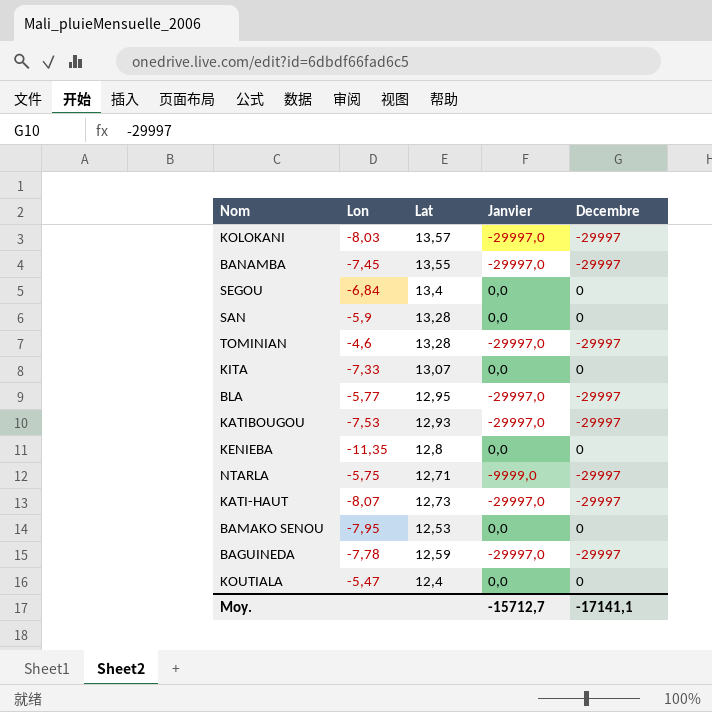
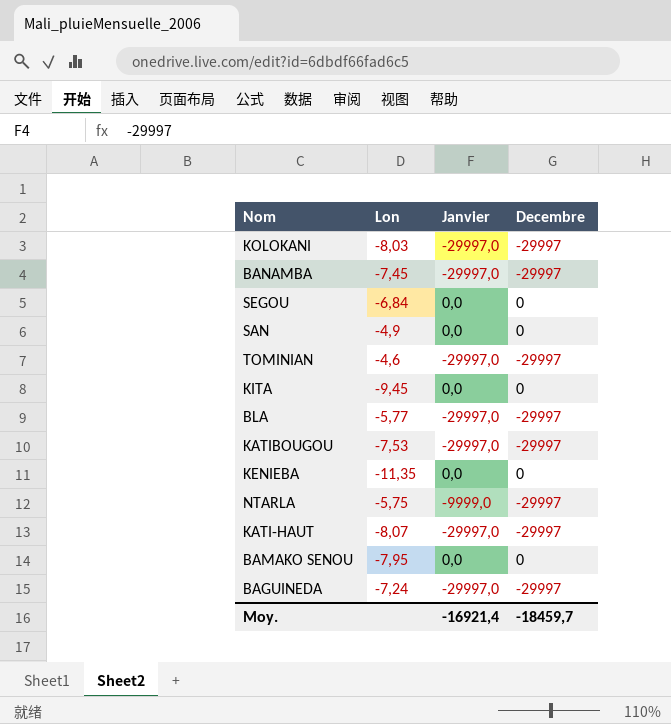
column Lat | position: 3 -> none
row KOUTIALA: -5,47 | 12,4 | 0,0 | 0 -> none
SAN | Lon: -5,9 -> -4,9
KITA | Lon: -7,33 -> -9,45
BAGUINEDA | Lon: -7,78 -> -7,24
Moy. | Janvier: -15712,7 -> -16921,4
Moy. | Decembre: -17141,1 -> -18459,7

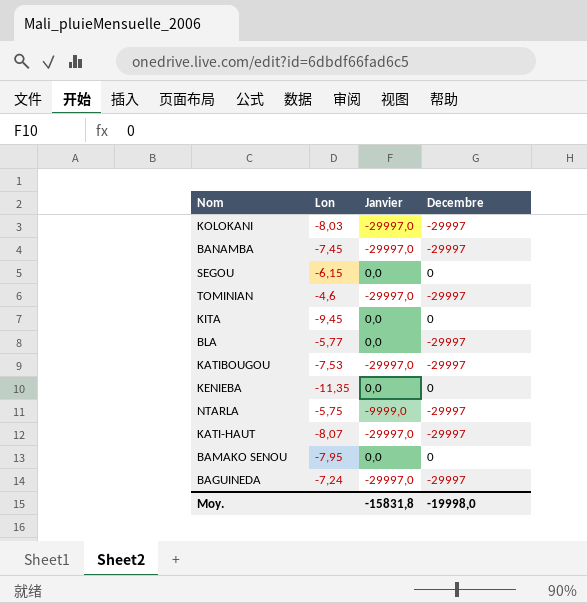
row SAN: -4,9 | 0,0 | 0 -> none
SEGOU | Lon: -6,84 -> -6,15
BLA | Janvier: -29997,0 -> 0,0
Moy. | Janvier: -16921,4 -> -15831,8
Moy. | Decembre: -18459,7 -> -19998,0

